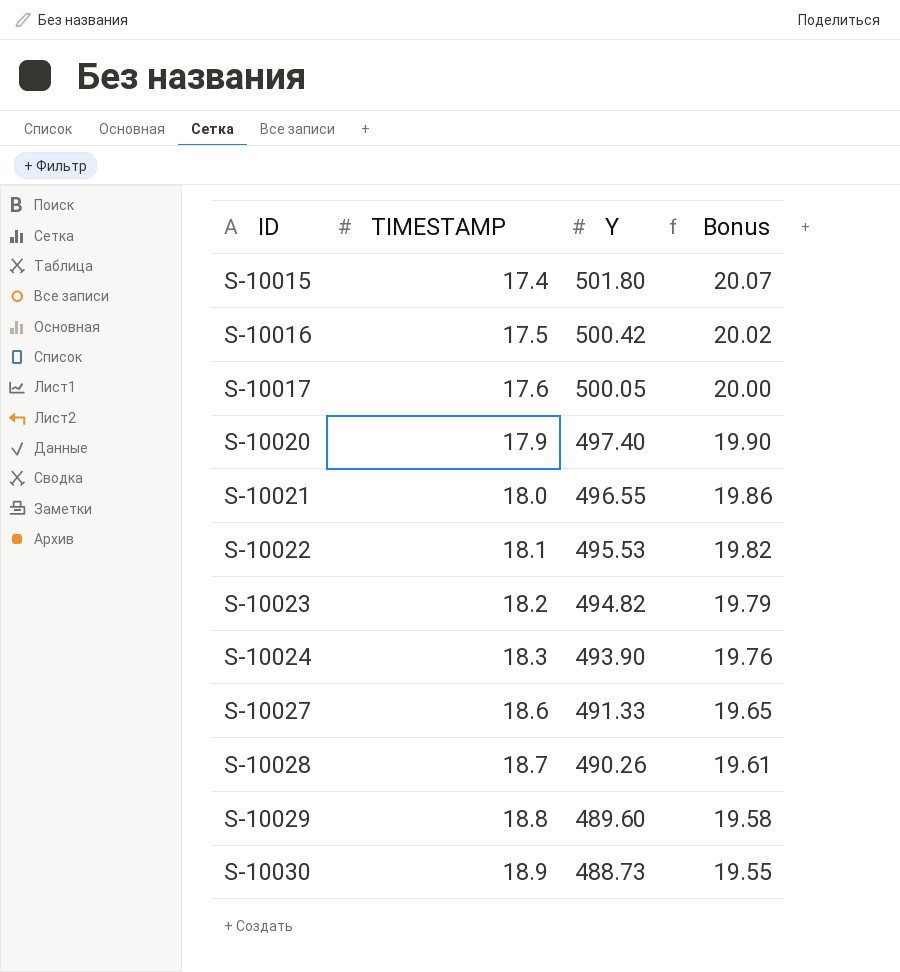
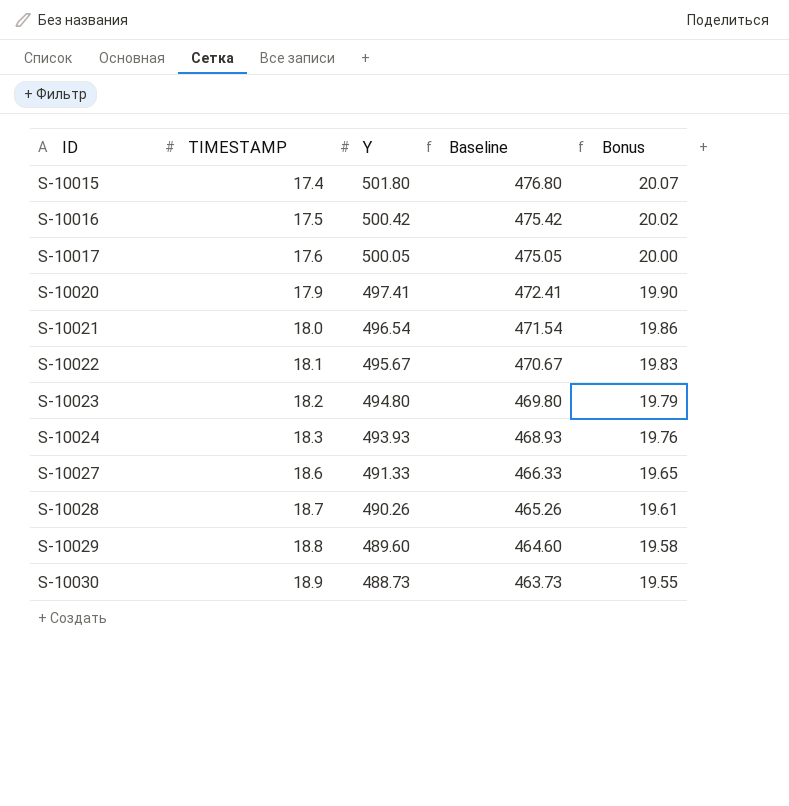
column Baseline | formula: none -> [Y] - 25
S-10020 | Y: 497.40 -> 497.41
S-10021 | Y: 496.55 -> 496.54
S-10022 | Y: 495.53 -> 495.67
S-10022 | Bonus: 19.82 -> 19.83
S-10023 | Y: 494.82 -> 494.80
S-10024 | Y: 493.90 -> 493.93

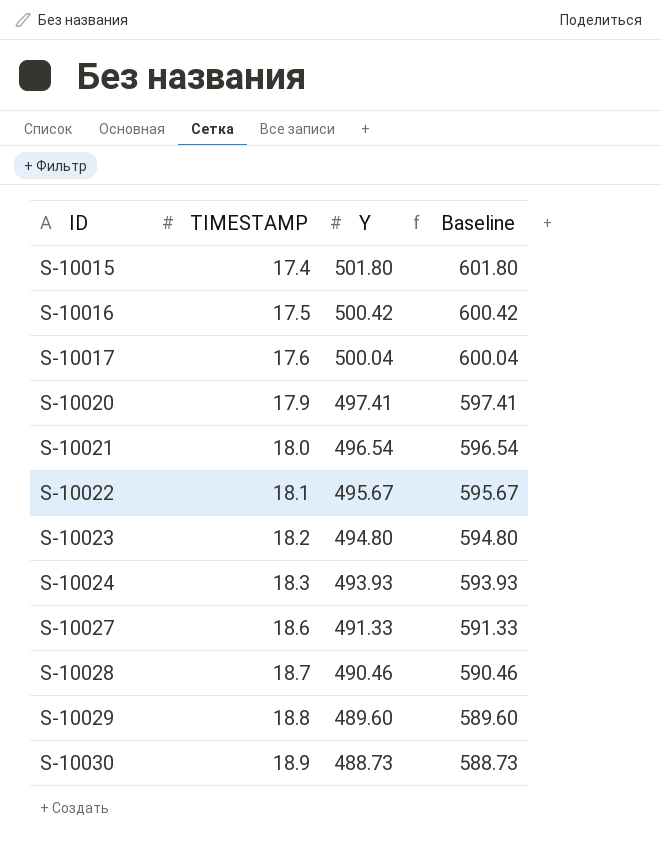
column Bonus | formula: [Y] * 0.04 -> none
column Baseline | formula: [Y] - 25 -> [Y] + 100
S-10017 | Y: 500.05 -> 500.04
S-10028 | Y: 490.26 -> 490.46

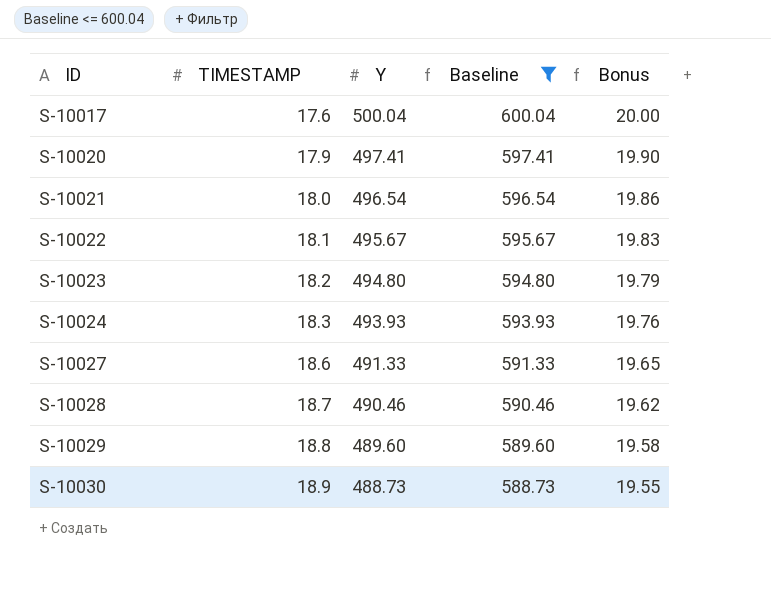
filter: none -> Baseline <= 600.04
column Bonus | formula: none -> [Y] * 0.04

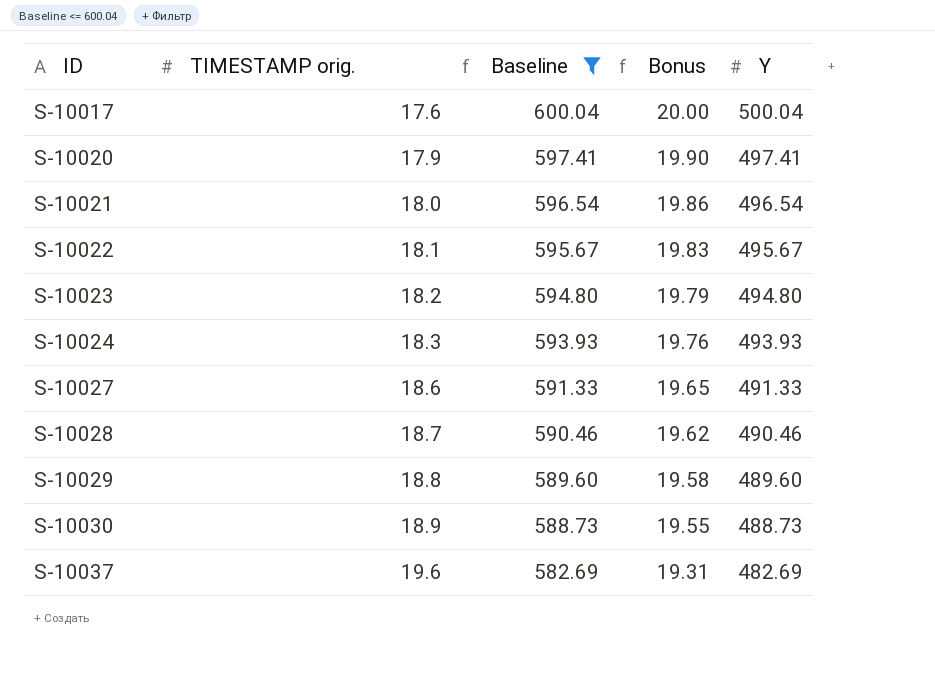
column name: TIMESTAMP -> TIMESTAMP orig.
column Y | position: 3 -> 5
row S-10037: none -> 19.6 | 582.69 | 19.31 | 482.69

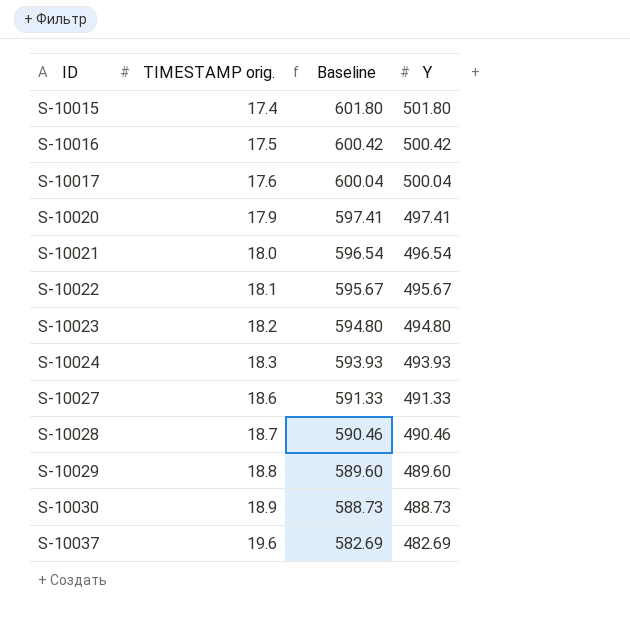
filter: Baseline <= 600.04 -> none
column Bonus | formula: [Y] * 0.04 -> none

